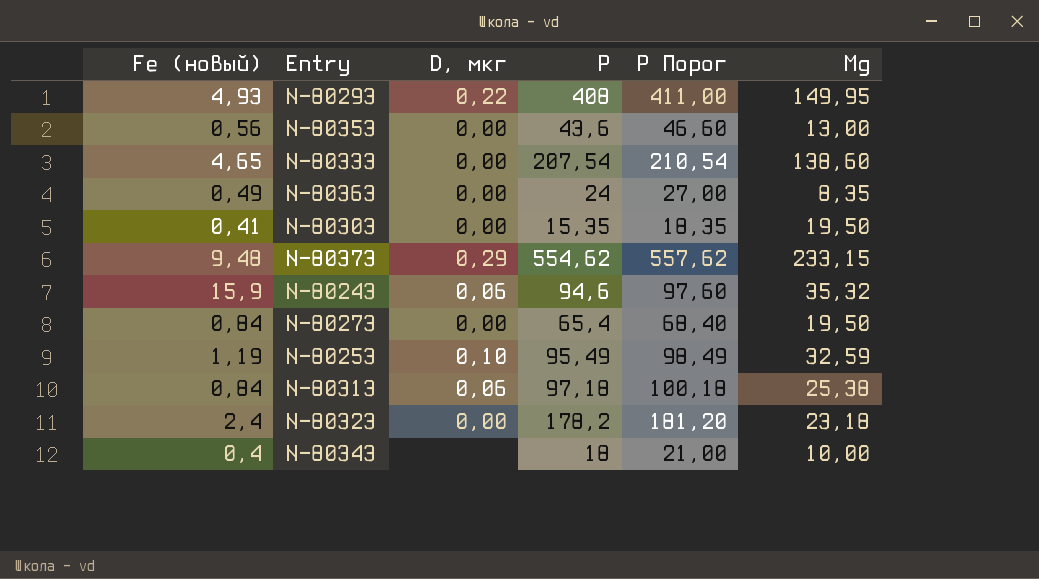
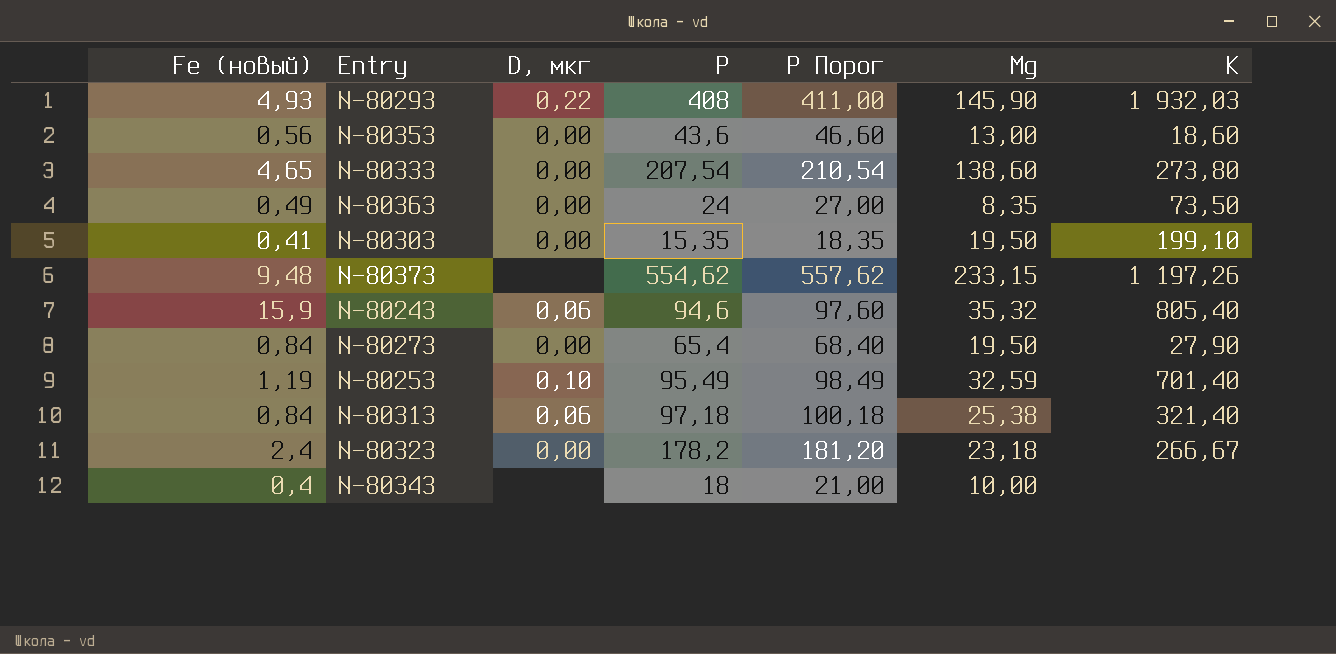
column K | position: none -> 7
N-80293 | Mg: 149,95 -> 145,90
N-80373 | D, мкг: 0,29 -> none

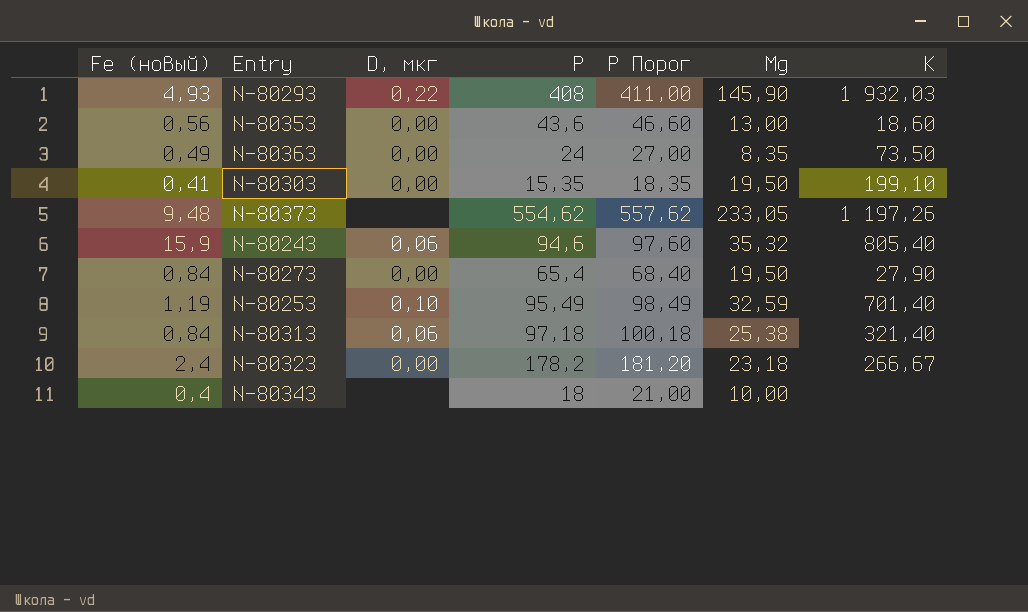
row N-80333: 4,65 | 0,00 | 207,54 | 210,54 | 138,60 | 273,80 -> none
N-80373 | Mg: 233,15 -> 233,05

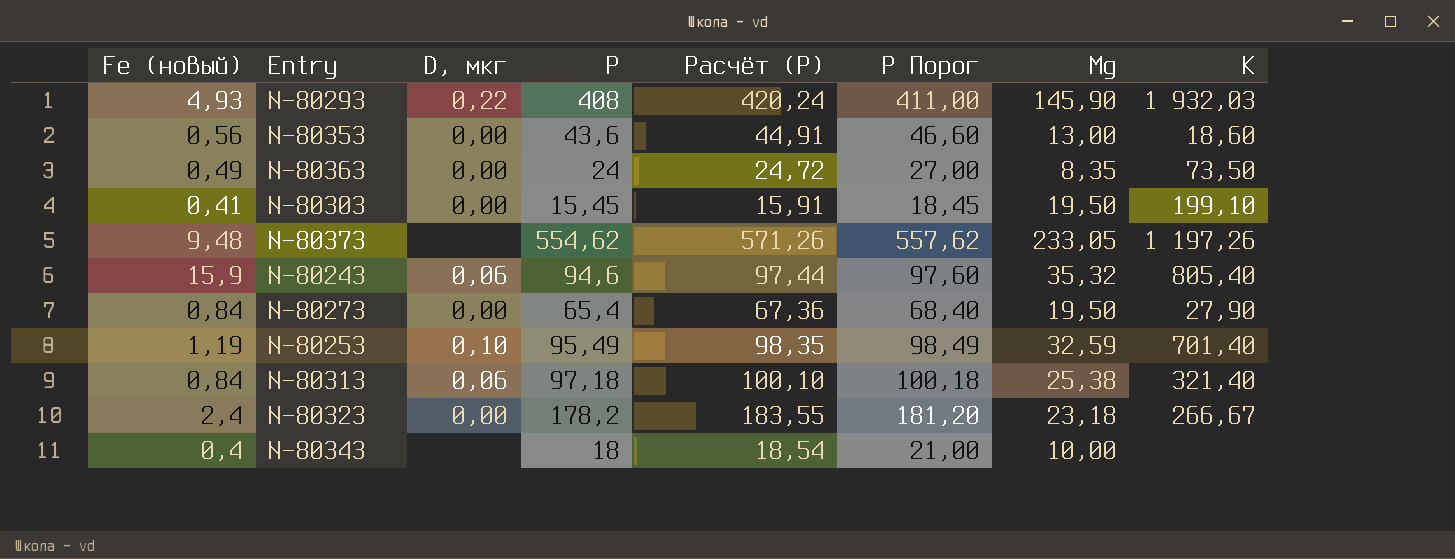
column Расчёт (P) | formula: none -> [P] * 1,03
N-80303 | P: 15,35 -> 15,45
N-80303 | P Порог: 18,35 -> 18,45

